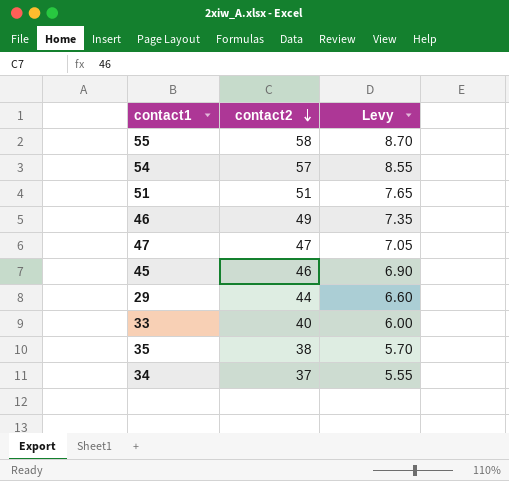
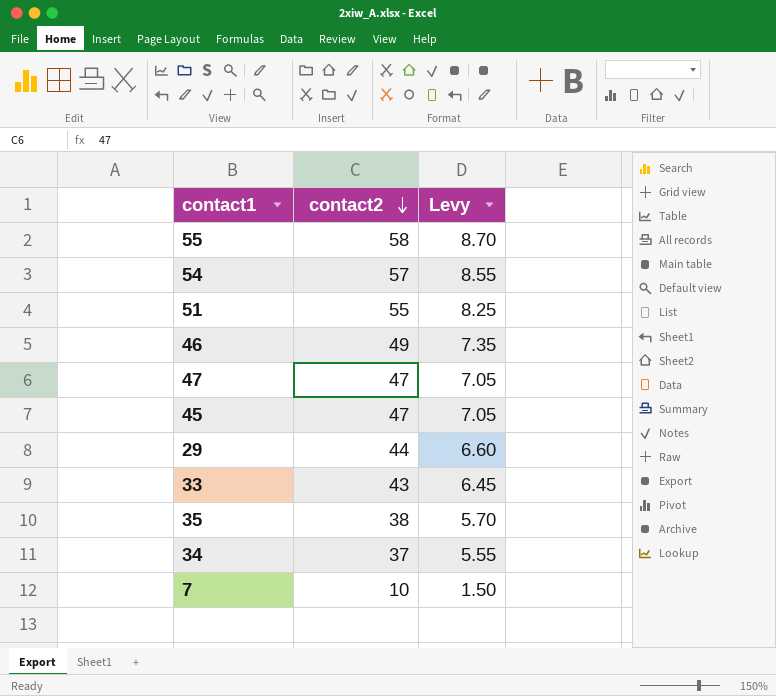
51 | contact2: 51 -> 55
51 | Levy: 7.65 -> 8.25
45 | contact2: 46 -> 47
45 | Levy: 6.90 -> 7.05
33 | contact2: 40 -> 43
33 | Levy: 6.00 -> 6.45
row 7: none -> 10 | 1.50

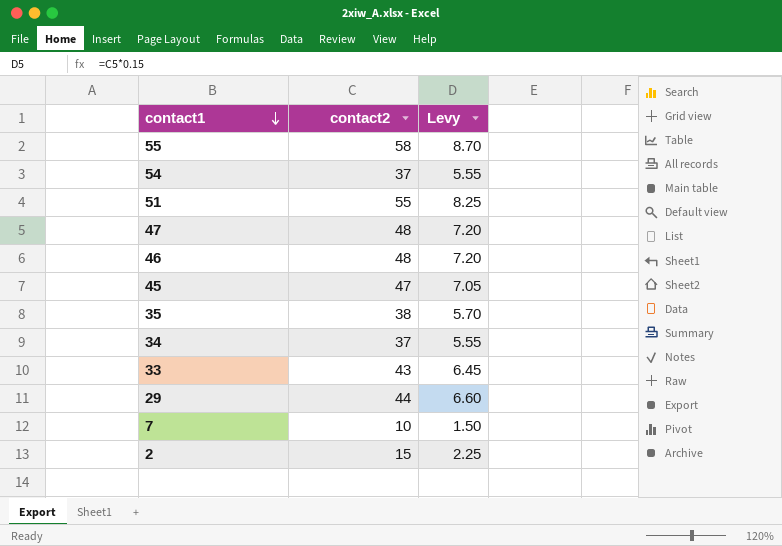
row order: contact2 descending -> contact1 descending
54 | contact2: 57 -> 37
54 | Levy: 8.55 -> 5.55
47 | contact2: 47 -> 48
47 | Levy: 7.05 -> 7.20
46 | contact2: 49 -> 48
46 | Levy: 7.35 -> 7.20
row 2: none -> 15 | 2.25

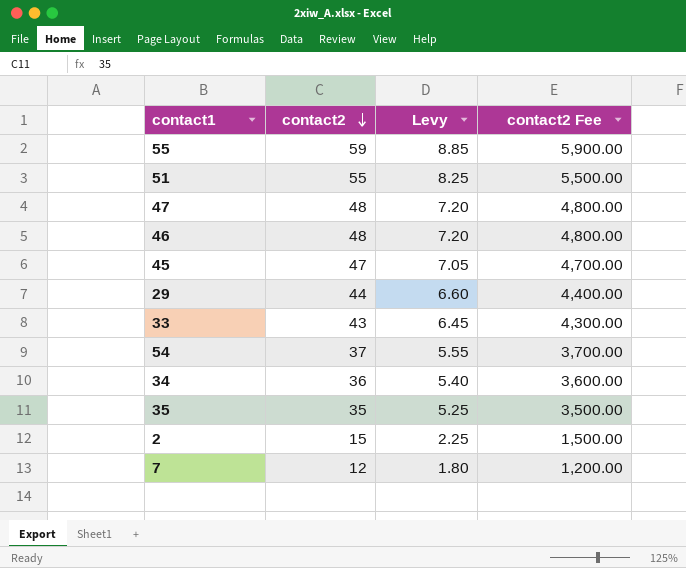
row order: contact1 descending -> contact2 descending
column contact2 Fee | formula: none -> [contact2] * 100
55 | contact2: 58 -> 59
55 | Levy: 8.70 -> 8.85
34 | contact2: 37 -> 36
34 | Levy: 5.55 -> 5.40
35 | contact2: 38 -> 35
35 | Levy: 5.70 -> 5.25
7 | contact2: 10 -> 12
7 | Levy: 1.50 -> 1.80

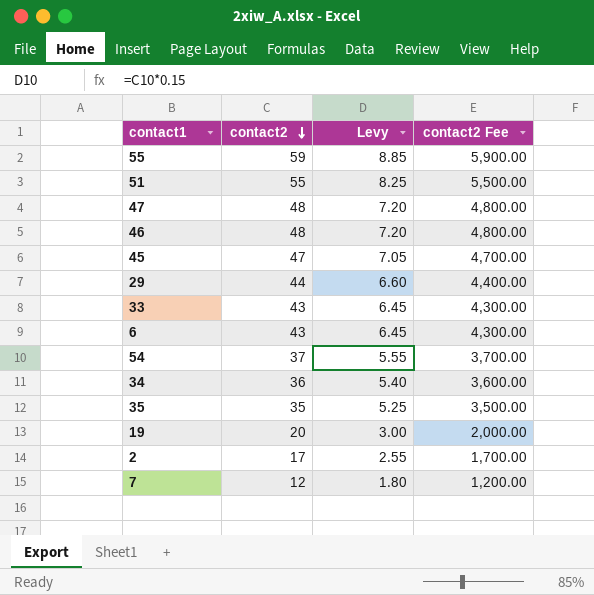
row 6: none -> 43 | 6.45 | 4,300.00
row 19: none -> 20 | 3.00 | 2,000.00
2 | contact2: 15 -> 17
2 | Levy: 2.25 -> 2.55
2 | contact2 Fee: 1,500.00 -> 1,700.00

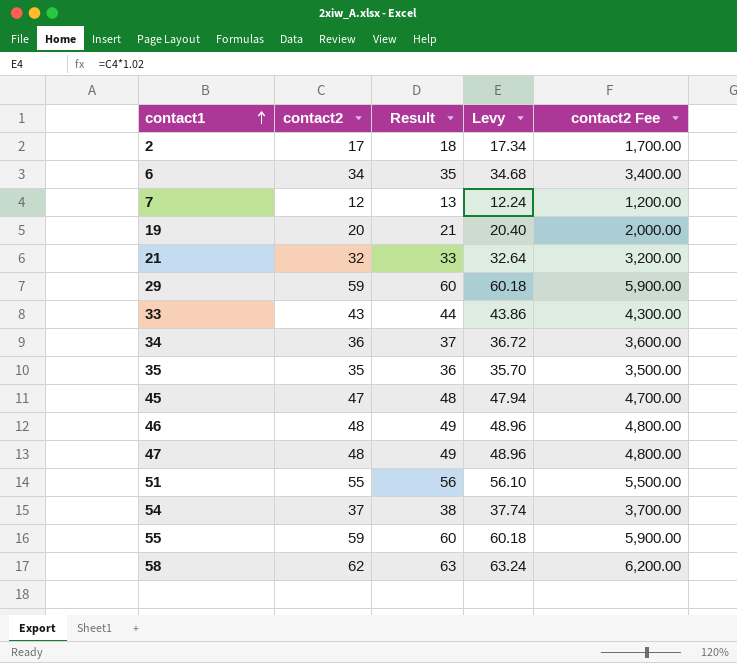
row order: contact2 descending -> contact1 ascending
column Result | formula: none -> [contact2] + 1
column Levy | formula: [contact2] * 0.15 -> [contact2] * 1.02
6 | contact2: 43 -> 34
6 | contact2 Fee: 4,300.00 -> 3,400.00
row 21: none -> 32 | 33 | 32.64 | 3,200.00
29 | contact2: 44 -> 59
29 | contact2 Fee: 4,400.00 -> 5,900.00
row 58: none -> 62 | 63 | 63.24 | 6,200.00

